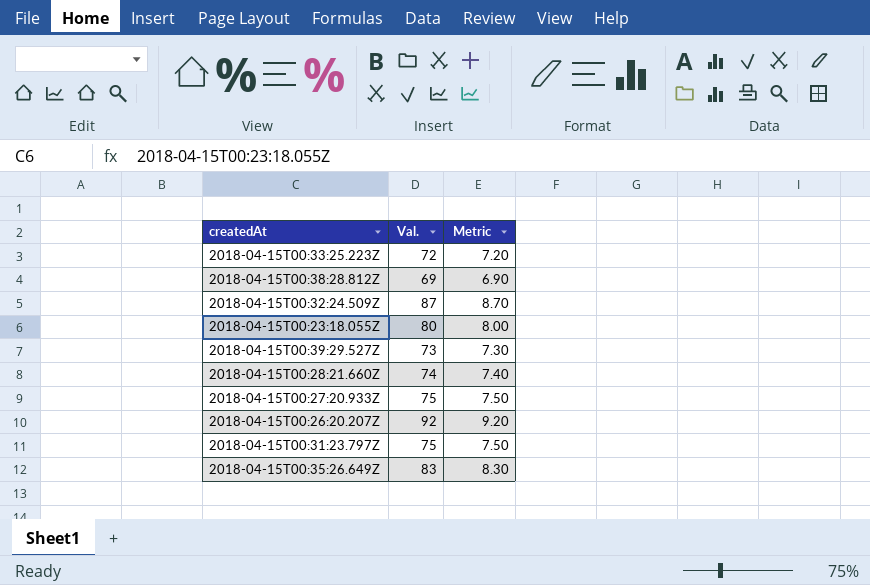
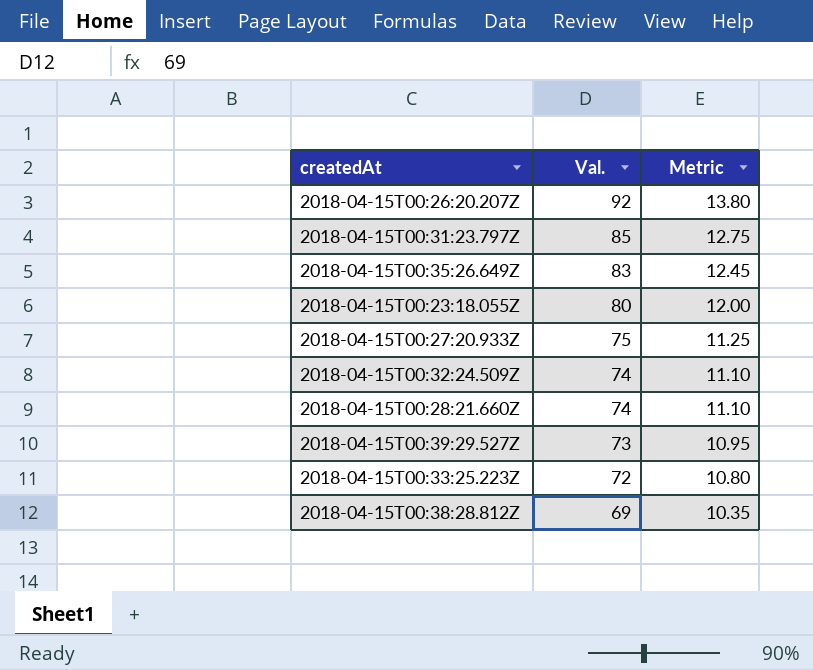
row order: none -> Val. descending
column Metric | formula: [Val.] * 0.1 -> [Val.] * 0.15
2018-04-15T00:31:23.797Z | Val.: 75 -> 85
2018-04-15T00:32:24.509Z | Val.: 87 -> 74

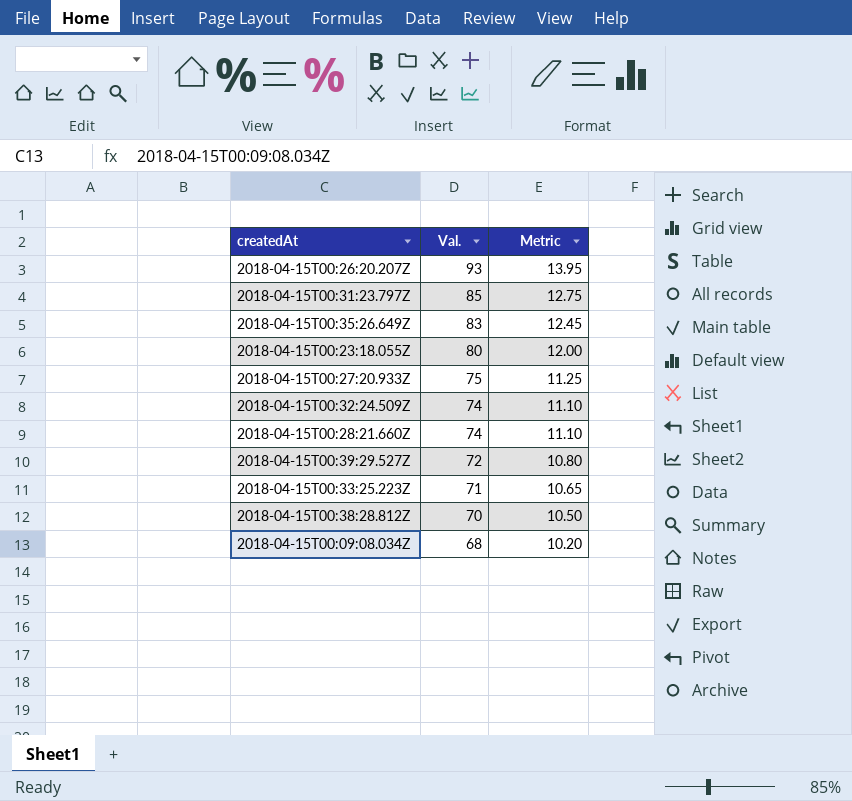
2018-04-15T00:26:20.207Z | Val.: 92 -> 93
2018-04-15T00:26:20.207Z | Metric: 13.80 -> 13.95
2018-04-15T00:39:29.527Z | Val.: 73 -> 72
2018-04-15T00:39:29.527Z | Metric: 10.95 -> 10.80
2018-04-15T00:33:25.223Z | Val.: 72 -> 71
2018-04-15T00:33:25.223Z | Metric: 10.80 -> 10.65
2018-04-15T00:38:28.812Z | Val.: 69 -> 70
2018-04-15T00:38:28.812Z | Metric: 10.35 -> 10.50
row 2018-04-15T00:09:08.034Z: none -> 68 | 10.20

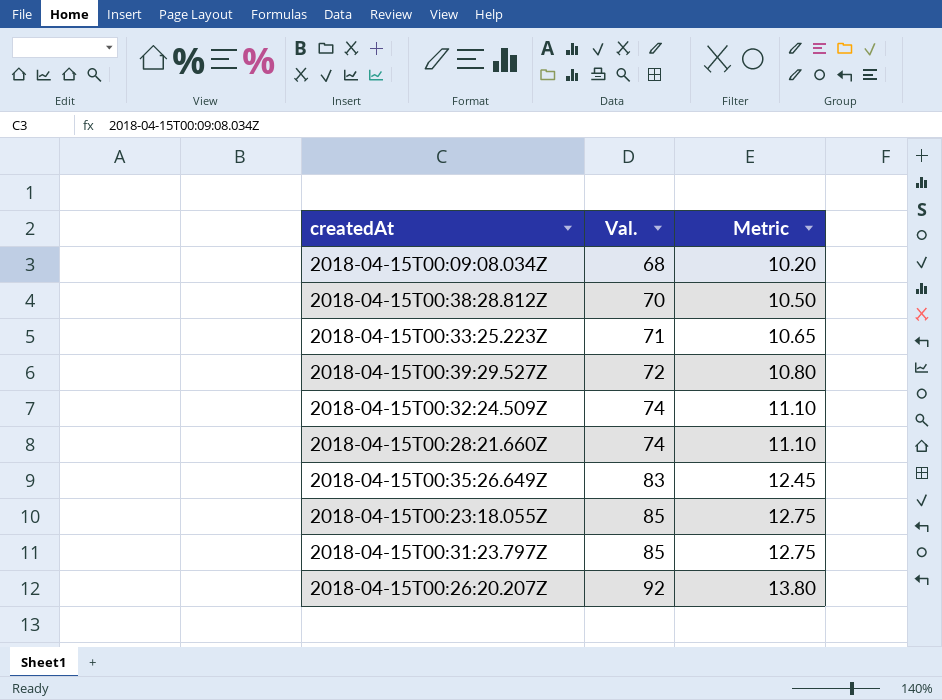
row order: Val. descending -> Val. ascending
row 2018-04-15T00:27:20.933Z: 75 | 11.25 -> none
2018-04-15T00:23:18.055Z | Val.: 80 -> 85
2018-04-15T00:23:18.055Z | Metric: 12.00 -> 12.75
2018-04-15T00:26:20.207Z | Val.: 93 -> 92
2018-04-15T00:26:20.207Z | Metric: 13.95 -> 13.80

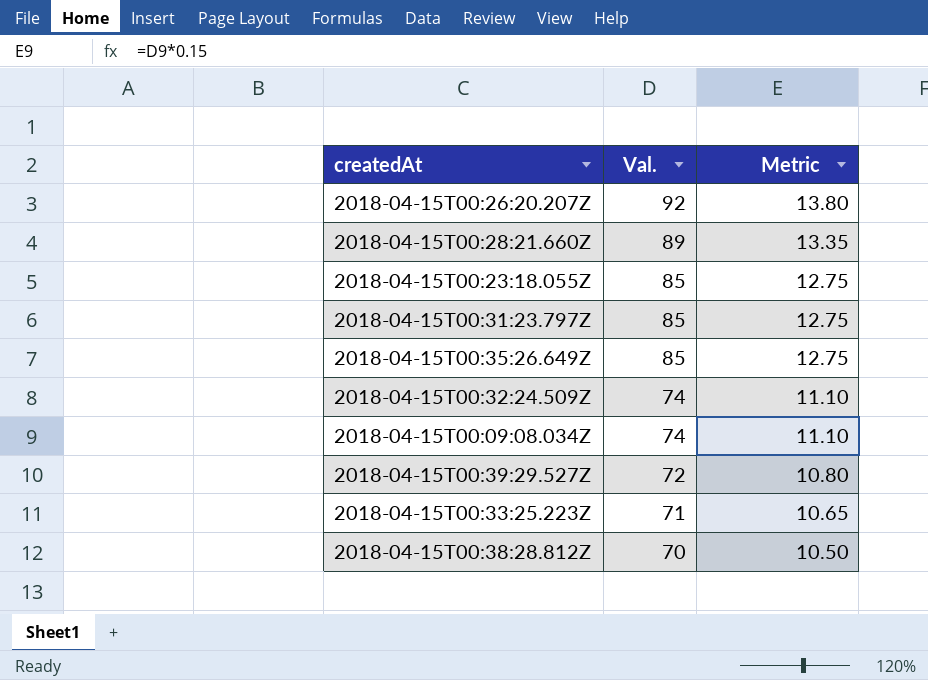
row order: Val. ascending -> Val. descending
2018-04-15T00:28:21.660Z | Val.: 74 -> 89
2018-04-15T00:28:21.660Z | Metric: 11.10 -> 13.35
2018-04-15T00:35:26.649Z | Val.: 83 -> 85
2018-04-15T00:35:26.649Z | Metric: 12.45 -> 12.75
2018-04-15T00:09:08.034Z | Val.: 68 -> 74
2018-04-15T00:09:08.034Z | Metric: 10.20 -> 11.10

